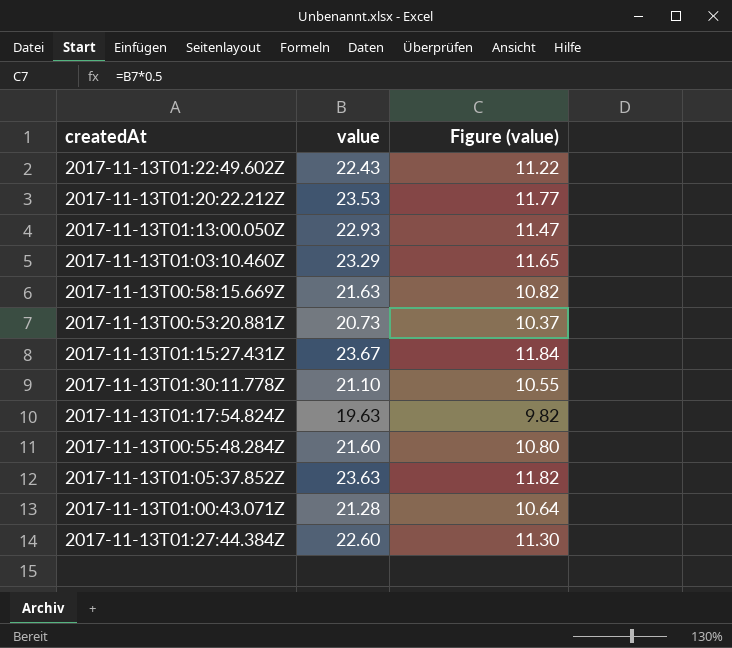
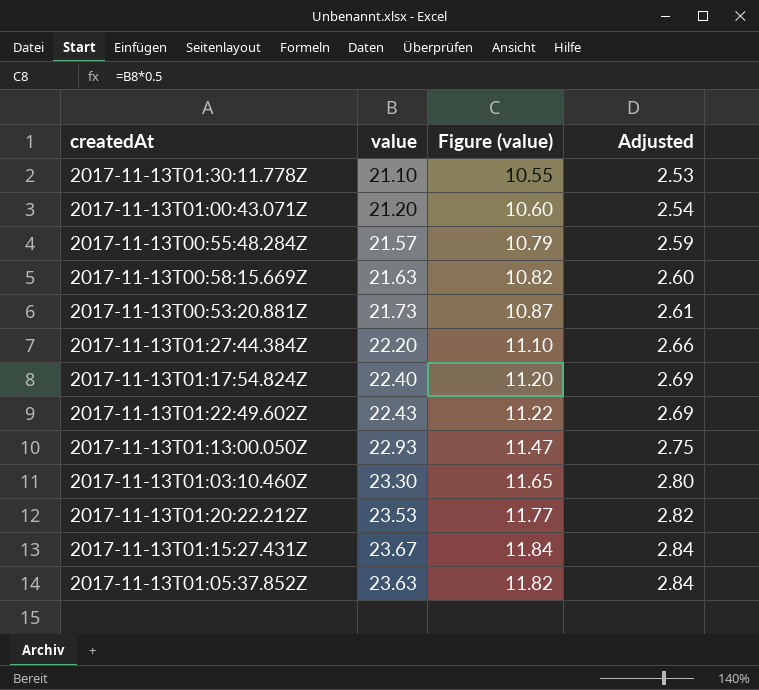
row order: none -> Adjusted ascending
column Adjusted | formula: none -> [value] * 0.12
2017-11-13T01:00:43.071Z | value: 21.28 -> 21.20
2017-11-13T01:00:43.071Z | Figure (value): 10.64 -> 10.60
2017-11-13T00:55:48.284Z | value: 21.60 -> 21.57
2017-11-13T00:55:48.284Z | Figure (value): 10.80 -> 10.79
2017-11-13T00:53:20.881Z | value: 20.73 -> 21.73
2017-11-13T00:53:20.881Z | Figure (value): 10.37 -> 10.87
2017-11-13T01:27:44.384Z | value: 22.60 -> 22.20
2017-11-13T01:27:44.384Z | Figure (value): 11.30 -> 11.10
2017-11-13T01:17:54.824Z | value: 19.63 -> 22.40
2017-11-13T01:17:54.824Z | Figure (value): 9.82 -> 11.20
2017-11-13T01:03:10.460Z | value: 23.29 -> 23.30

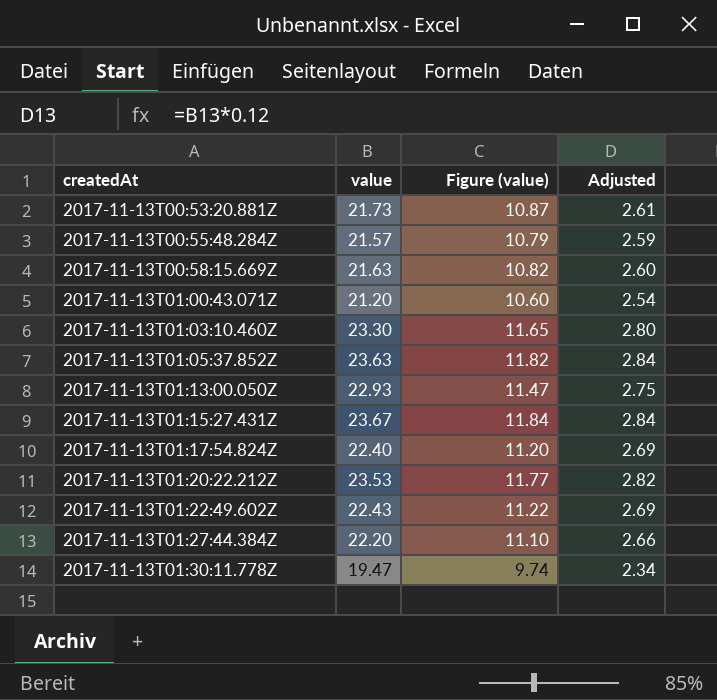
row order: Adjusted ascending -> createdAt ascending
2017-11-13T01:30:11.778Z | value: 21.10 -> 19.47
2017-11-13T01:30:11.778Z | Figure (value): 10.55 -> 9.74
2017-11-13T01:30:11.778Z | Adjusted: 2.53 -> 2.34

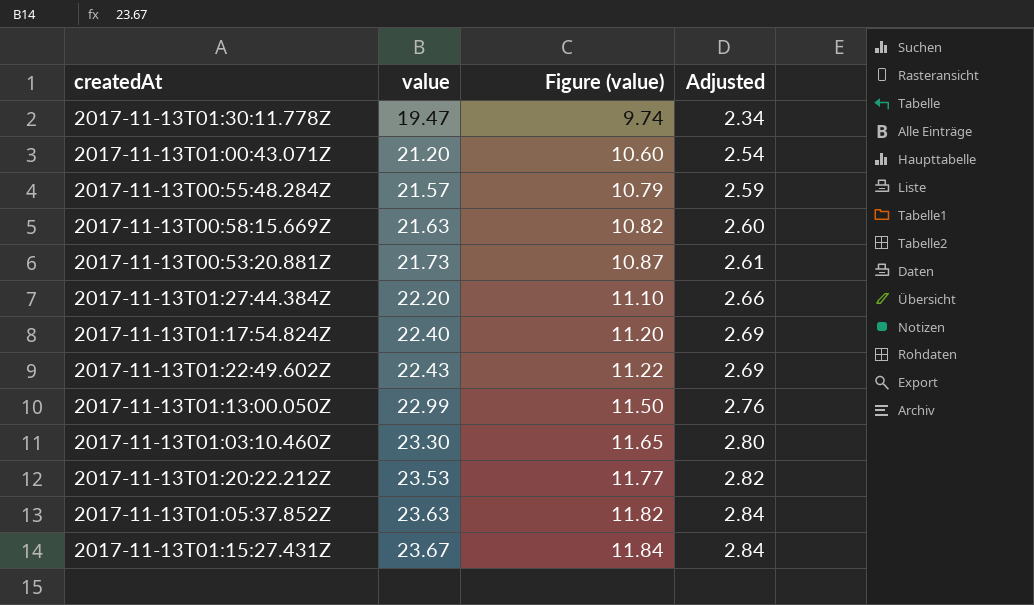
row order: createdAt ascending -> value ascending
2017-11-13T01:13:00.050Z | value: 22.93 -> 22.99
2017-11-13T01:13:00.050Z | Figure (value): 11.47 -> 11.50
2017-11-13T01:13:00.050Z | Adjusted: 2.75 -> 2.76

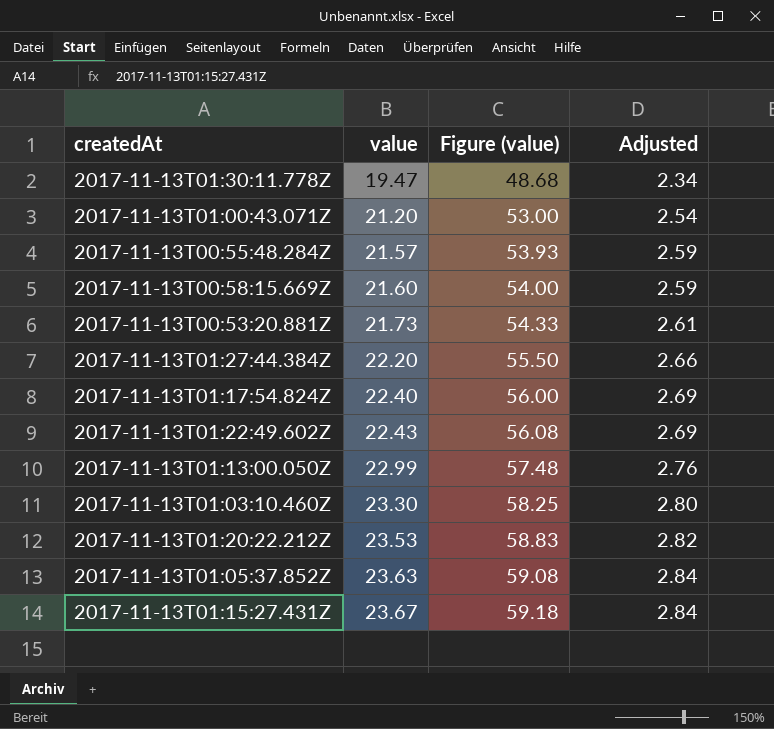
column Figure (value) | formula: [value] * 0.5 -> [value] * 2.5
2017-11-13T00:58:15.669Z | value: 21.63 -> 21.60
2017-11-13T00:58:15.669Z | Adjusted: 2.60 -> 2.59

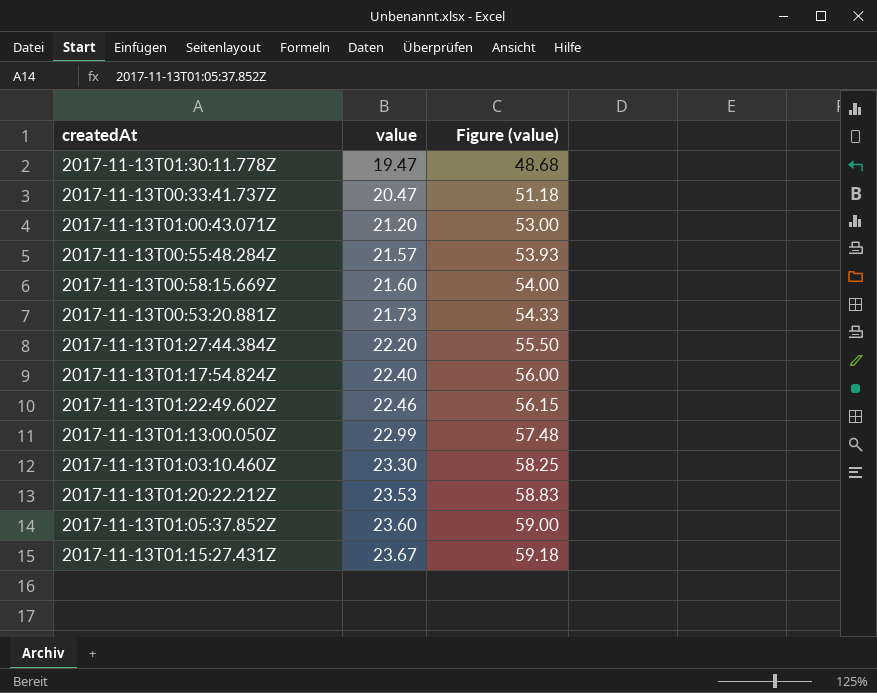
column Adjusted | formula: [value] * 0.12 -> none
row 2017-11-13T00:33:41.737Z: none -> 20.47 | 51.18
2017-11-13T01:22:49.602Z | value: 22.43 -> 22.46
2017-11-13T01:22:49.602Z | Figure (value): 56.08 -> 56.15
2017-11-13T01:05:37.852Z | value: 23.63 -> 23.60
2017-11-13T01:05:37.852Z | Figure (value): 59.08 -> 59.00

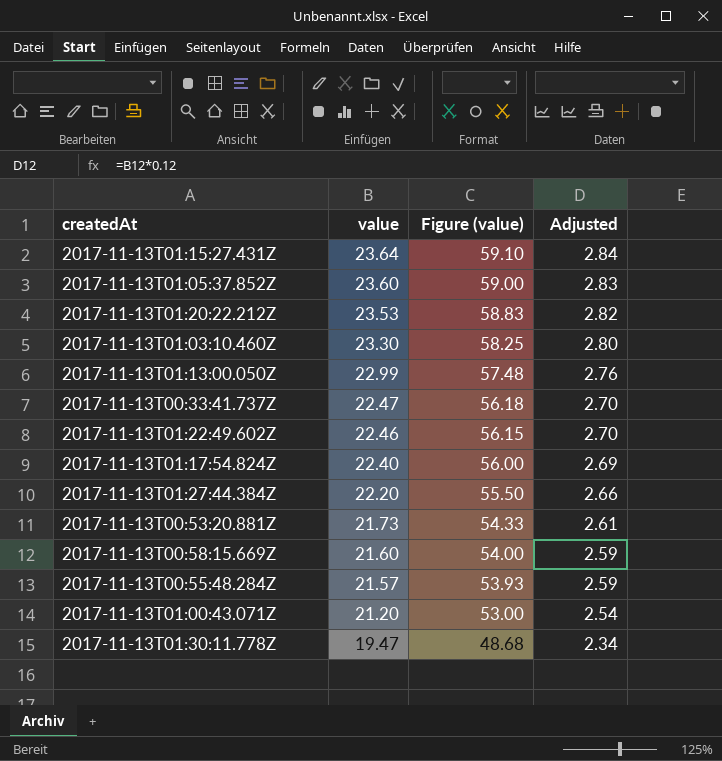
row order: value ascending -> value descending
column Adjusted | formula: none -> [value] * 0.12
2017-11-13T01:15:27.431Z | value: 23.67 -> 23.64
2017-11-13T01:15:27.431Z | Figure (value): 59.18 -> 59.10
2017-11-13T00:33:41.737Z | value: 20.47 -> 22.47
2017-11-13T00:33:41.737Z | Figure (value): 51.18 -> 56.18

